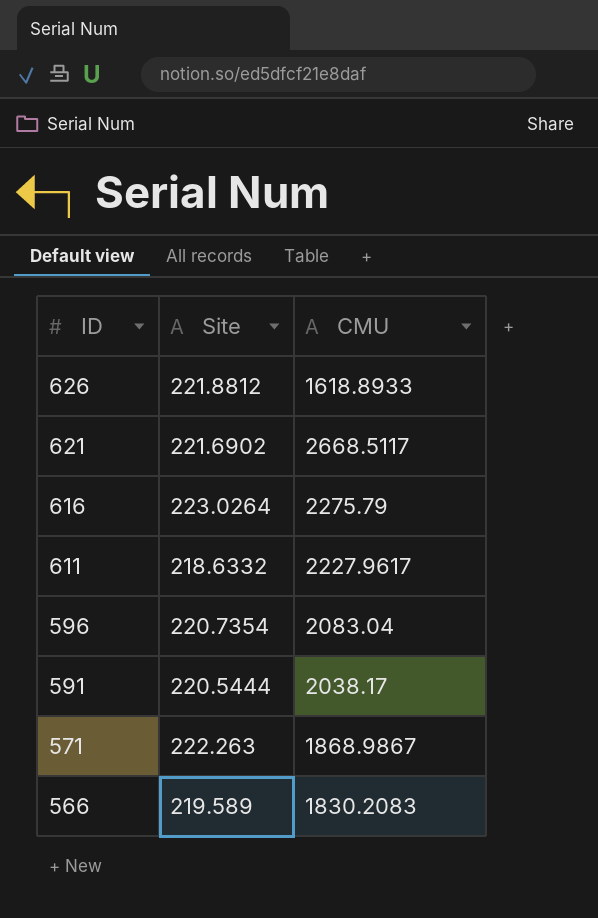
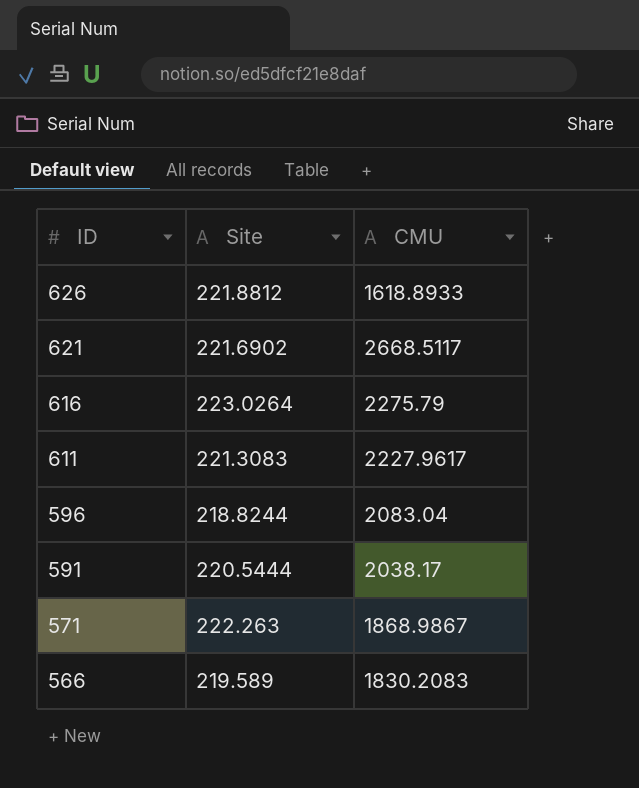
611 | Site: 218.6332 -> 221.3083
596 | Site: 220.7354 -> 218.8244

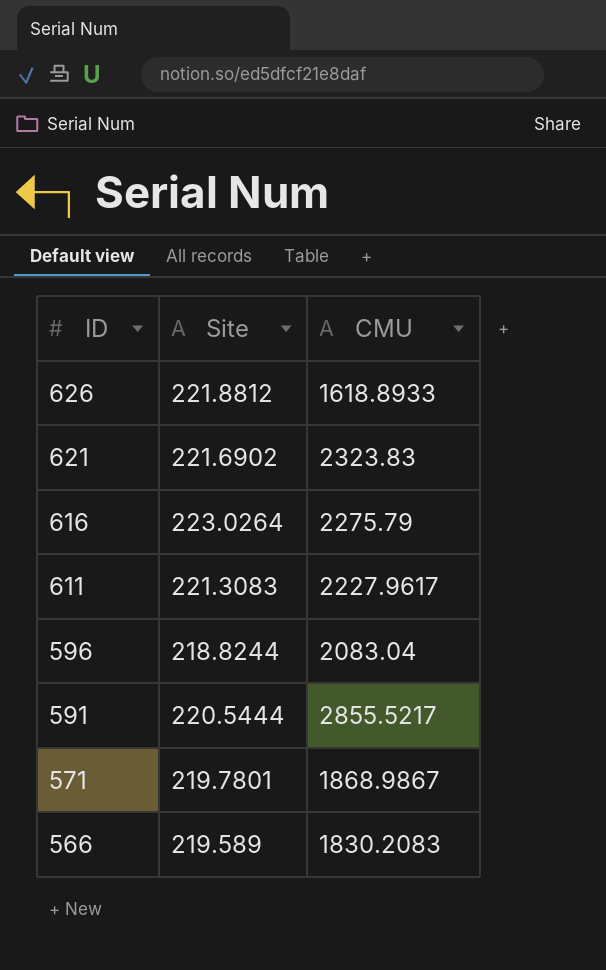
621 | CMU: 2668.5117 -> 2323.83
591 | CMU: 2038.17 -> 2855.5217
571 | Site: 222.263 -> 219.7801

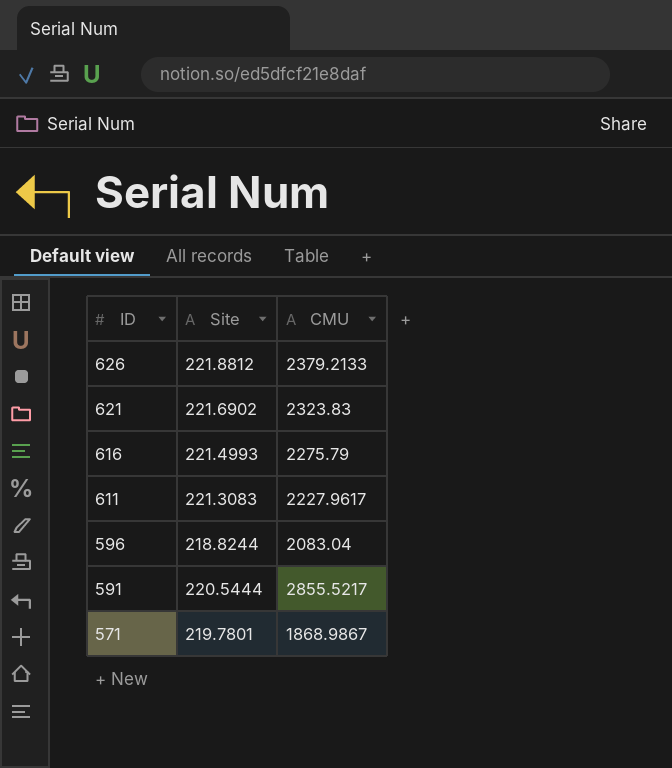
row 566: 219.589 | 1830.2083 -> none
626 | CMU: 1618.8933 -> 2379.2133
616 | Site: 223.0264 -> 221.4993

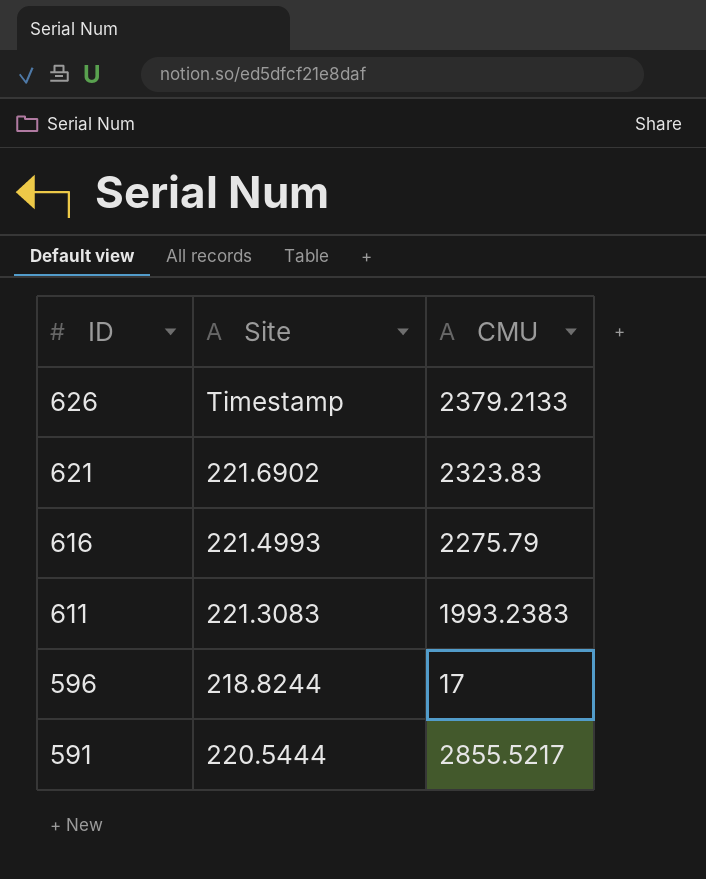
row 571: 219.7801 | 1868.9867 -> none
626 | Site: 221.8812 -> Timestamp
611 | CMU: 2227.9617 -> 1993.2383
596 | CMU: 2083.04 -> 17

